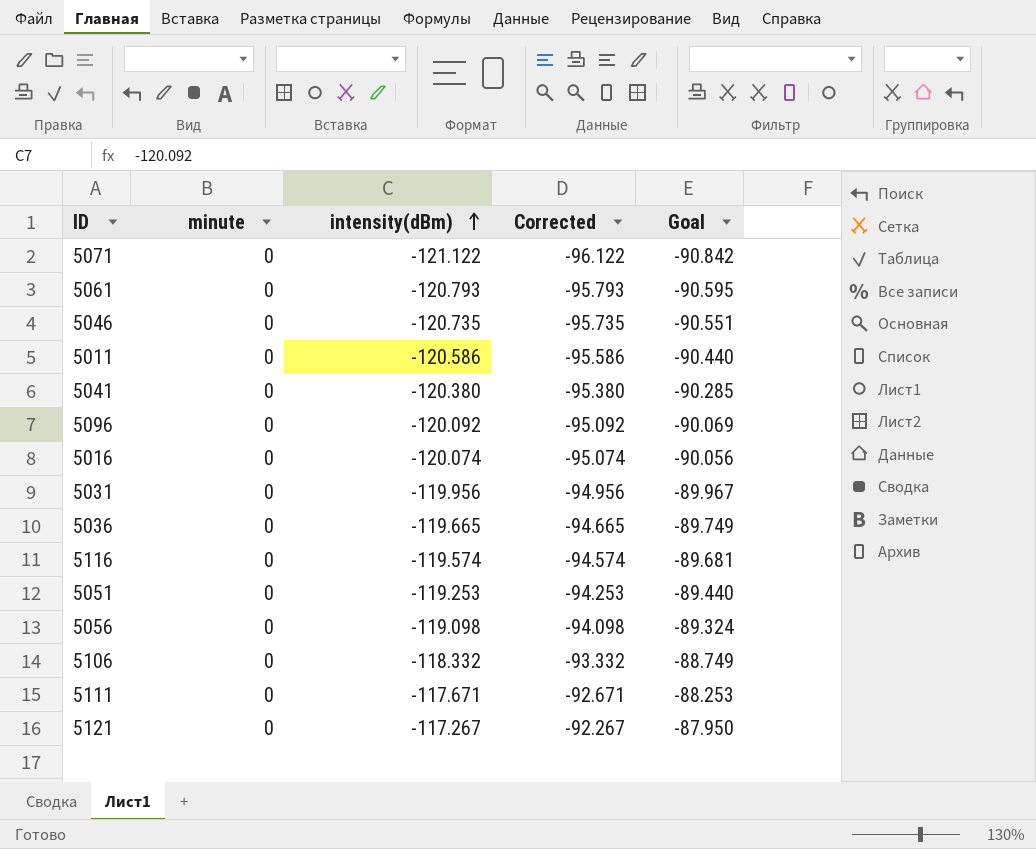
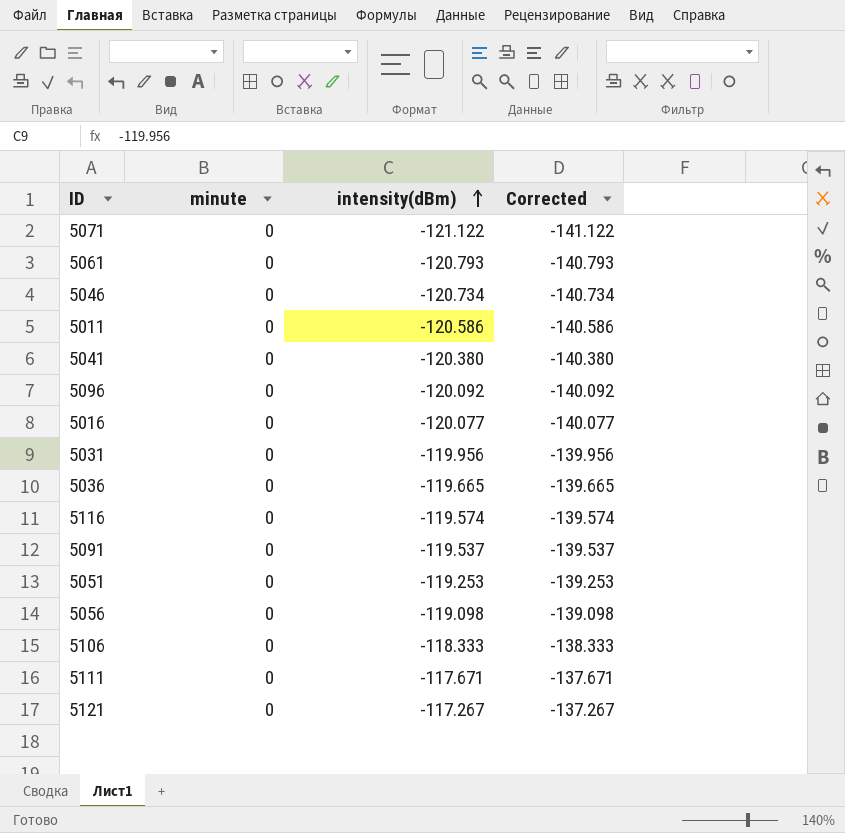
column Goal | formula: [intensity(dBm)] * 0.75 -> none
column Corrected | formula: [intensity(dBm)] + 25 -> [intensity(dBm)] - 20
5046 | intensity(dBm): -120.735 -> -120.734
5016 | intensity(dBm): -120.074 -> -120.077
row 5091: none -> 0 | -119.537 | -139.537
5106 | intensity(dBm): -118.332 -> -118.333

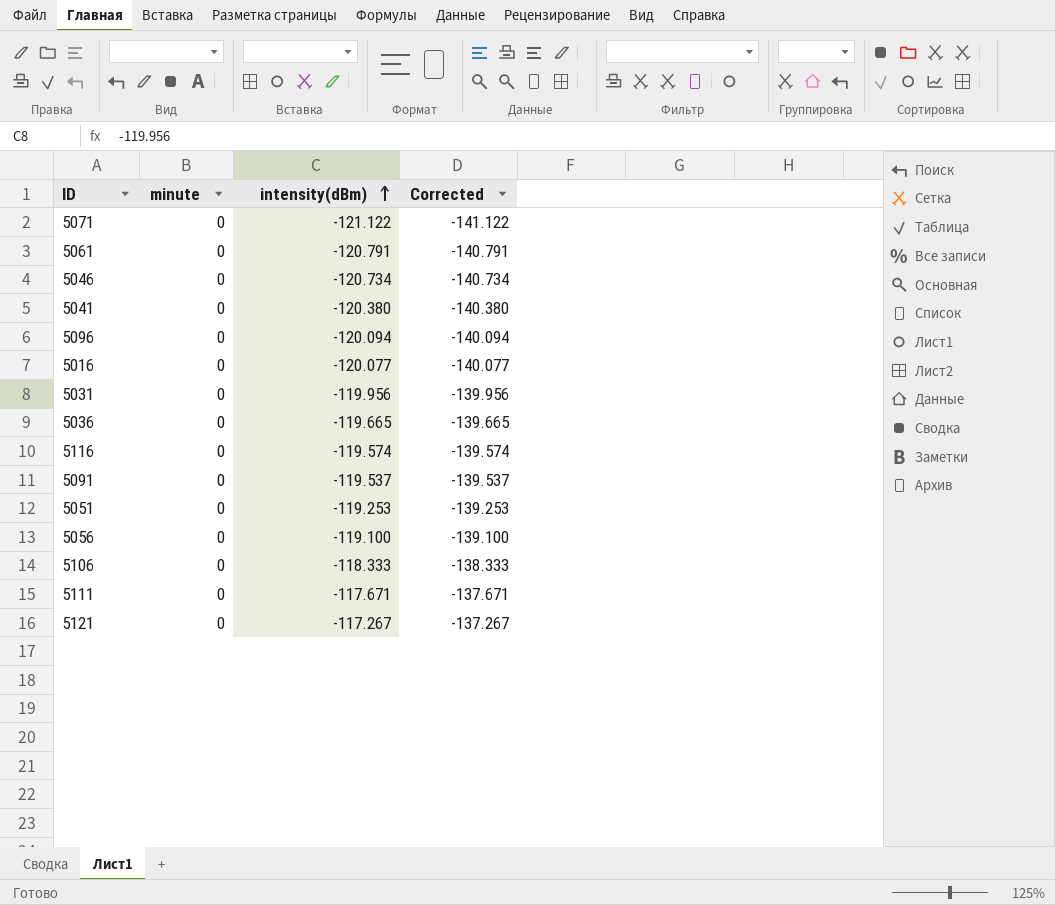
row 5011: 0 | -120.586 | -140.586 -> none
5061 | intensity(dBm): -120.793 -> -120.791
5061 | Corrected: -140.793 -> -140.791
5096 | intensity(dBm): -120.092 -> -120.094
5096 | Corrected: -140.092 -> -140.094
5056 | intensity(dBm): -119.098 -> -119.100
5056 | Corrected: -139.098 -> -139.100

